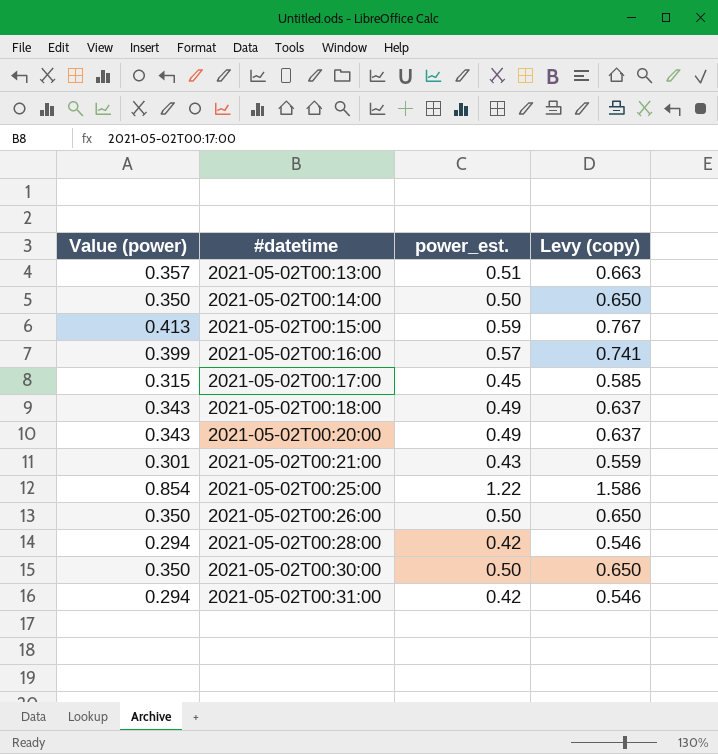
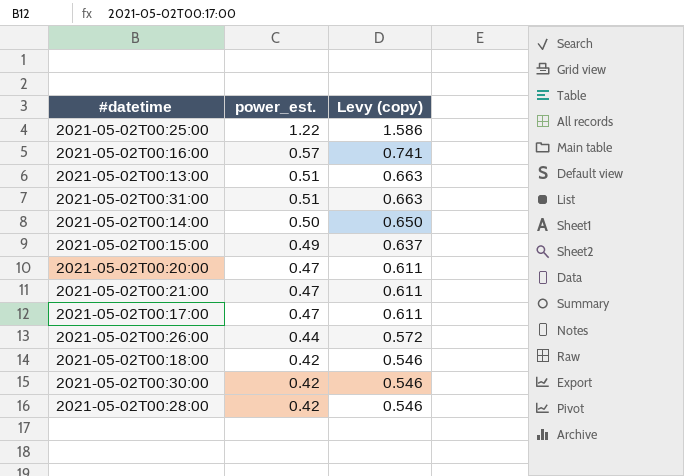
row order: #datetime ascending -> power_est. descending
column Value (power) | formula: [power_est.] * 0.7 -> none
2021-05-02T00:31:00 | power_est.: 0.42 -> 0.51
2021-05-02T00:31:00 | Levy (copy): 0.546 -> 0.663
2021-05-02T00:15:00 | power_est.: 0.59 -> 0.49
2021-05-02T00:15:00 | Levy (copy): 0.767 -> 0.637
2021-05-02T00:20:00 | power_est.: 0.49 -> 0.47
2021-05-02T00:20:00 | Levy (copy): 0.637 -> 0.611
2021-05-02T00:21:00 | power_est.: 0.43 -> 0.47
2021-05-02T00:21:00 | Levy (copy): 0.559 -> 0.611
2021-05-02T00:17:00 | power_est.: 0.45 -> 0.47
2021-05-02T00:17:00 | Levy (copy): 0.585 -> 0.611
2021-05-02T00:26:00 | power_est.: 0.50 -> 0.44
2021-05-02T00:26:00 | Levy (copy): 0.650 -> 0.572
2021-05-02T00:18:00 | power_est.: 0.49 -> 0.42
2021-05-02T00:18:00 | Levy (copy): 0.637 -> 0.546
2021-05-02T00:30:00 | power_est.: 0.50 -> 0.42
2021-05-02T00:30:00 | Levy (copy): 0.650 -> 0.546

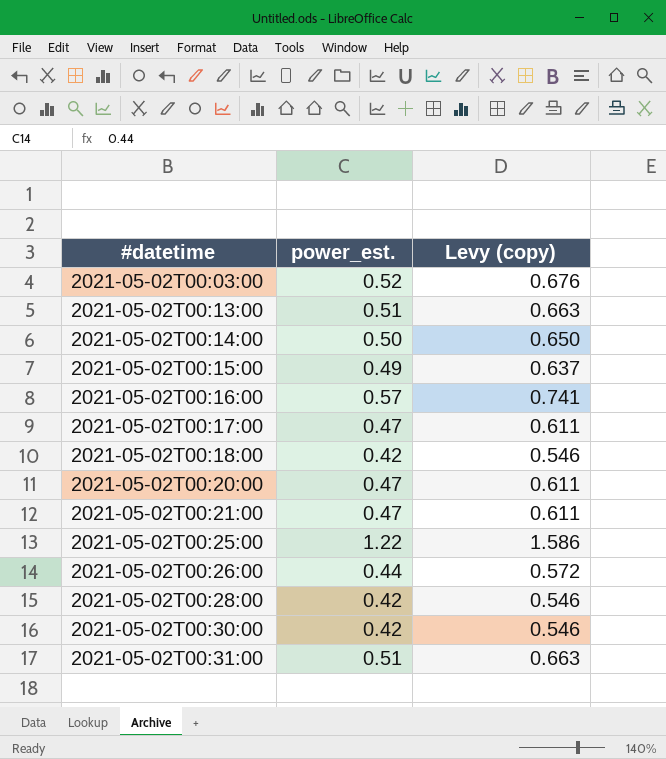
row order: power_est. descending -> #datetime ascending
row 2021-05-02T00:03:00: none -> 0.52 | 0.676

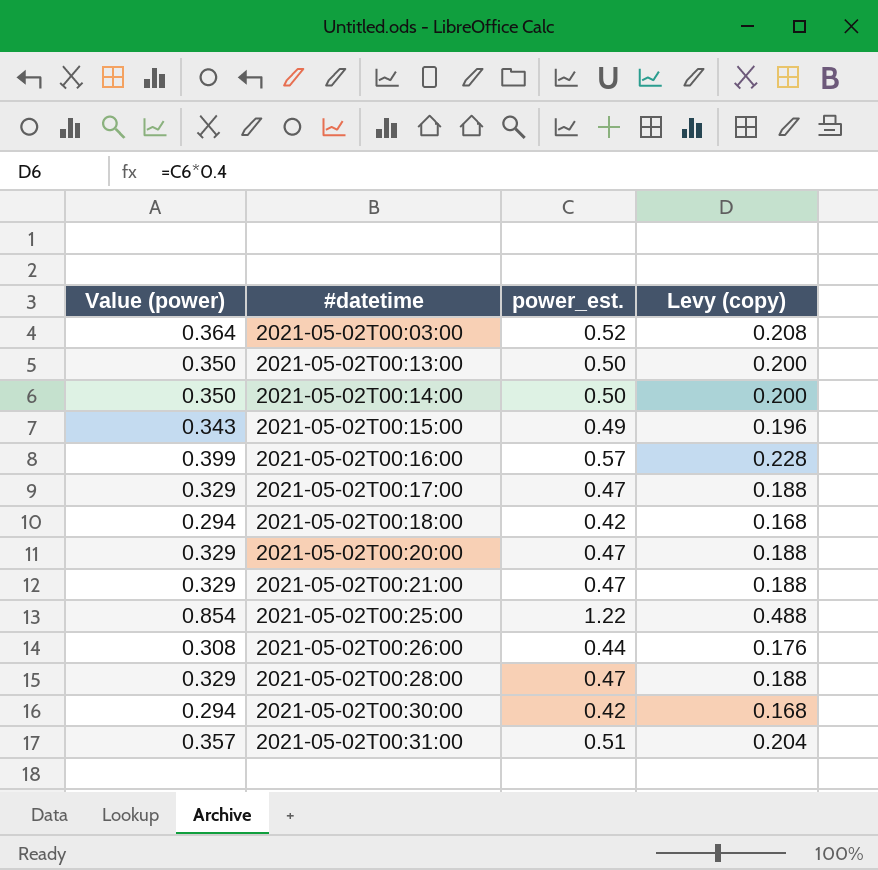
column Value (power) | formula: none -> [power_est.] * 0.7
column Levy (copy) | formula: [power_est.] * 1.3 -> [power_est.] * 0.4
2021-05-02T00:13:00 | power_est.: 0.51 -> 0.50
2021-05-02T00:28:00 | power_est.: 0.42 -> 0.47

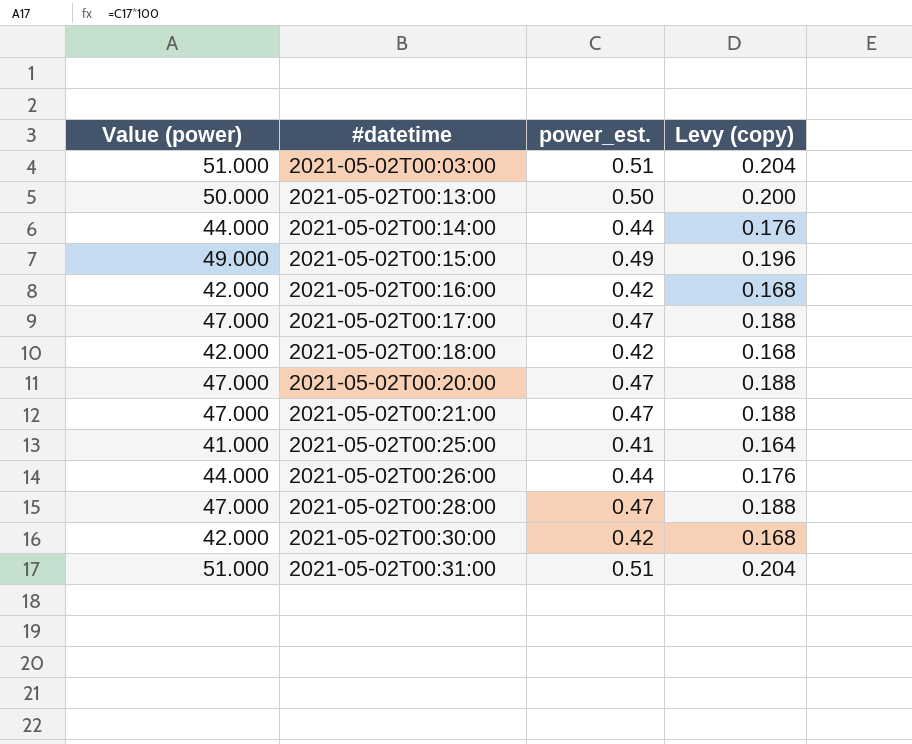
column Value (power) | formula: [power_est.] * 0.7 -> [power_est.] * 100
2021-05-02T00:03:00 | power_est.: 0.52 -> 0.51
2021-05-02T00:03:00 | Levy (copy): 0.208 -> 0.204
2021-05-02T00:14:00 | power_est.: 0.50 -> 0.44
2021-05-02T00:14:00 | Levy (copy): 0.200 -> 0.176
2021-05-02T00:16:00 | power_est.: 0.57 -> 0.42
2021-05-02T00:16:00 | Levy (copy): 0.228 -> 0.168
2021-05-02T00:25:00 | power_est.: 1.22 -> 0.41
2021-05-02T00:25:00 | Levy (copy): 0.488 -> 0.164

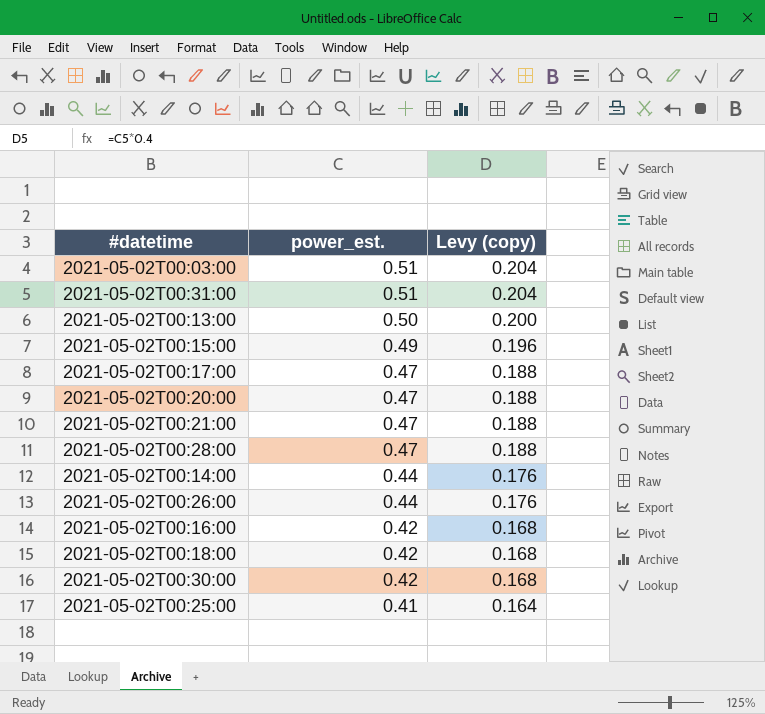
row order: #datetime ascending -> power_est. descending
column Value (power) | formula: [power_est.] * 100 -> none

